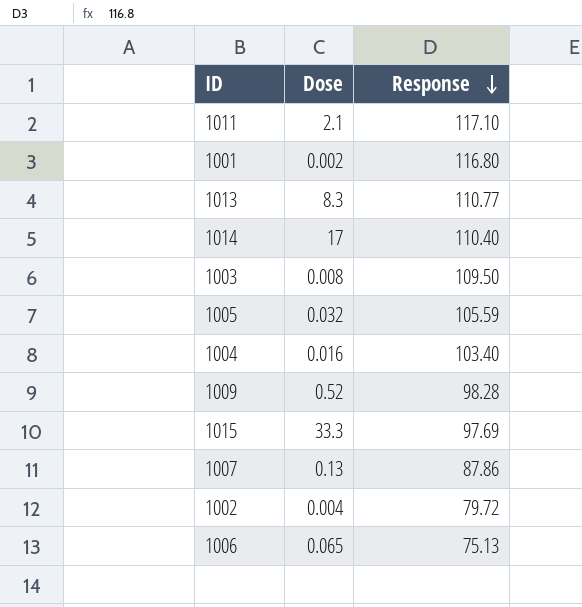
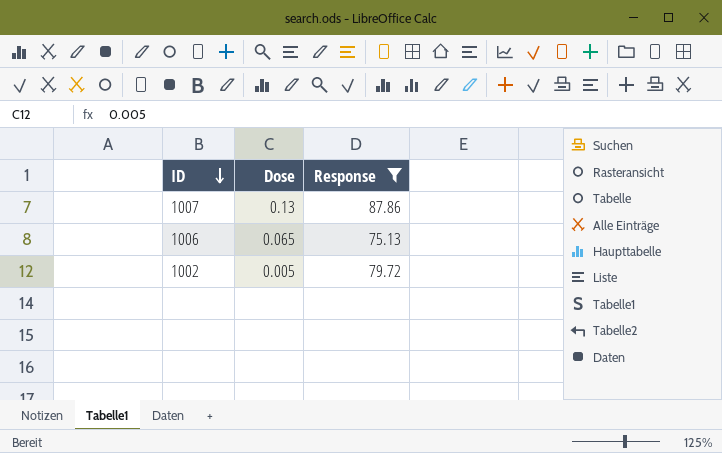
filter: none -> Response <= 87.86
row order: Response descending -> ID descending
1002 | Dose: 0.004 -> 0.005

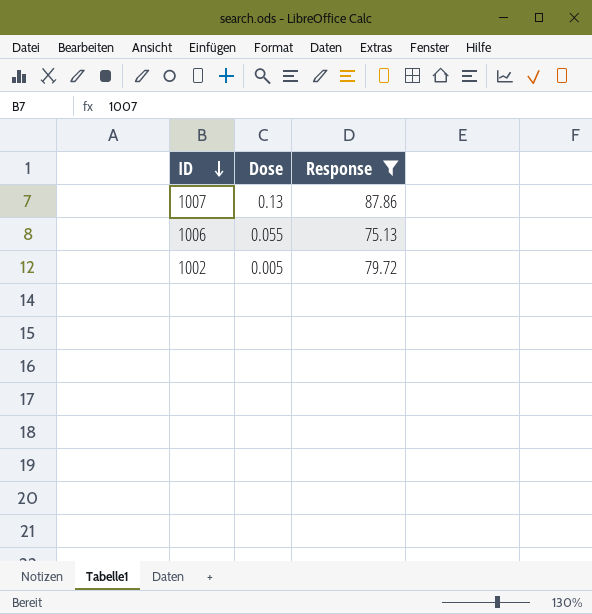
1006 | Dose: 0.065 -> 0.055

